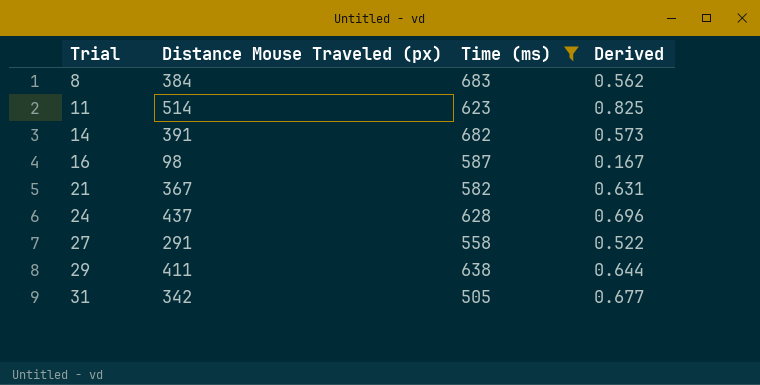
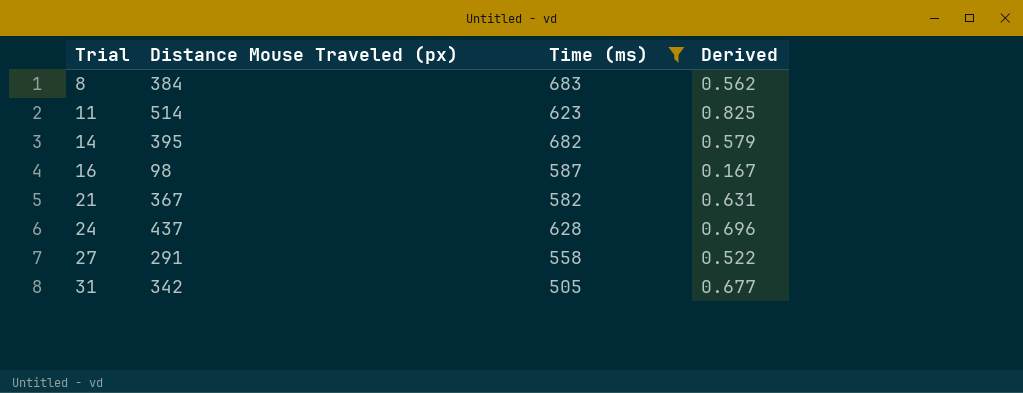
row 29: 411 | 638 | 0.644 -> none
14 | Distance Mouse Traveled (px): 391 -> 395
14 | Derived: 0.573 -> 0.579

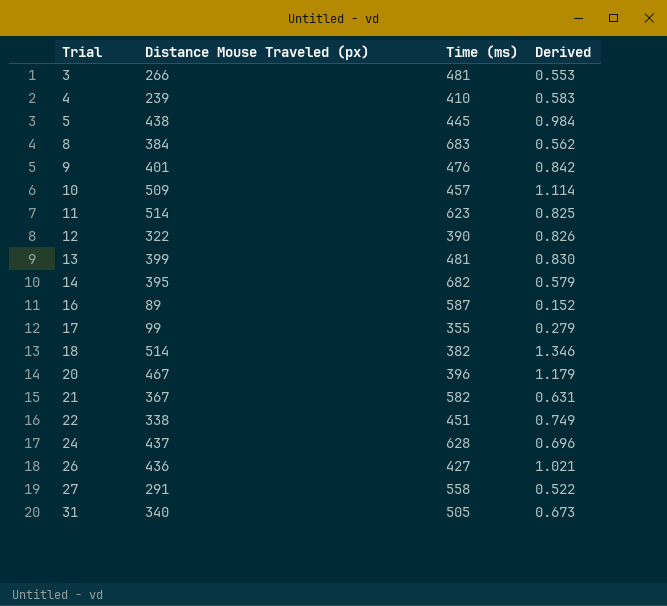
filter: Time (ms) >= 505 -> none
16 | Distance Mouse Traveled (px): 98 -> 89
16 | Derived: 0.167 -> 0.152
31 | Distance Mouse Traveled (px): 342 -> 340
31 | Derived: 0.677 -> 0.673

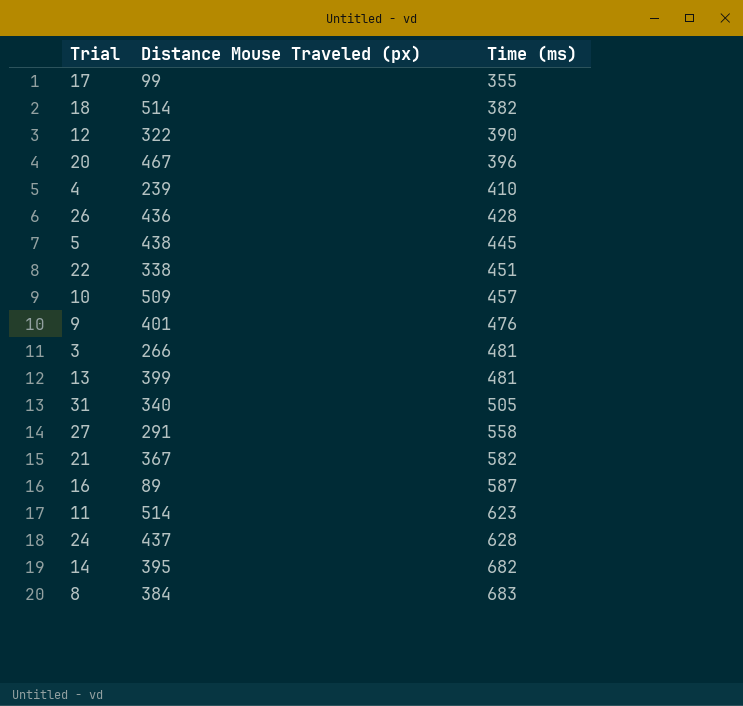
row order: Trial ascending -> Time (ms) ascending
column Derived | formula: [Distance Mouse Traveled (px)] / [Time (ms)] -> none
26 | Time (ms): 427 -> 428

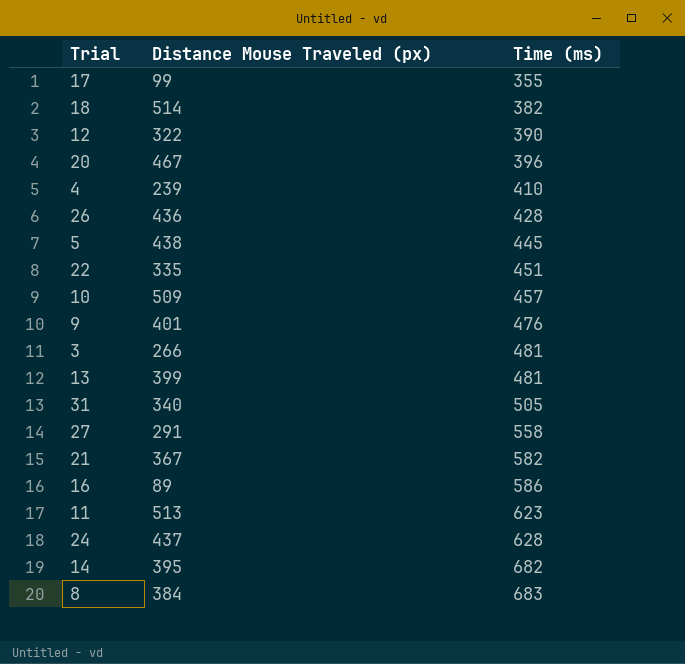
22 | Distance Mouse Traveled (px): 338 -> 335
16 | Time (ms): 587 -> 586
11 | Distance Mouse Traveled (px): 514 -> 513

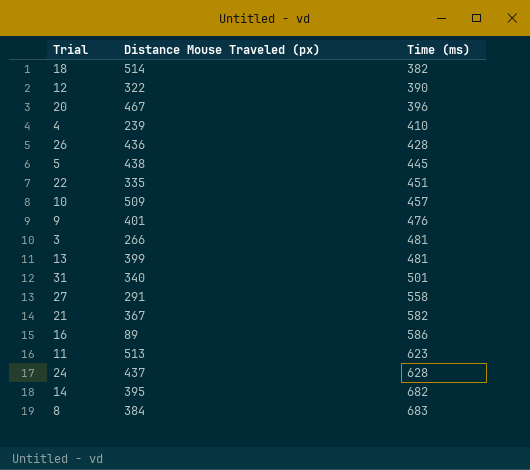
row 17: 99 | 355 -> none
31 | Time (ms): 505 -> 501

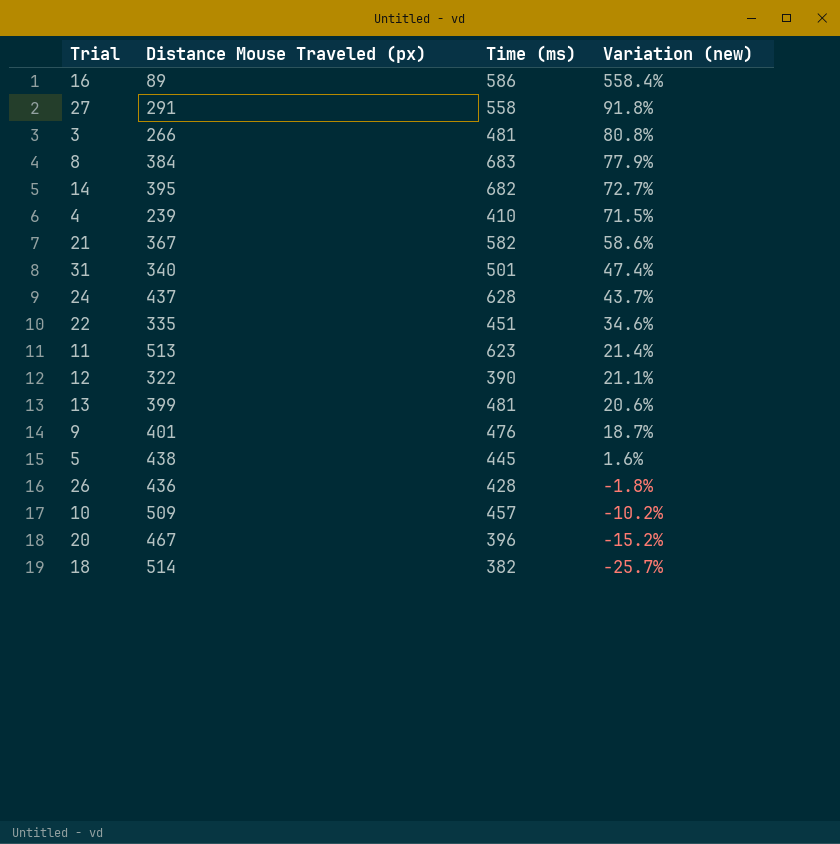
row order: Time (ms) ascending -> Variation (new) descending
column Variation (new) | formula: none -> ([Time (ms)] - [Distance Mouse Traveled (px)]) / [Distance Mouse Traveled (px)]

